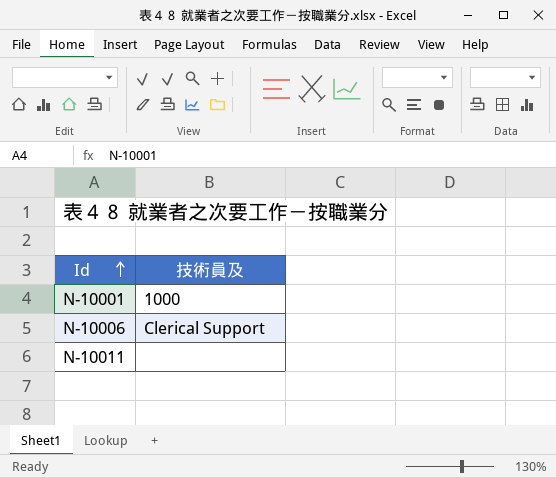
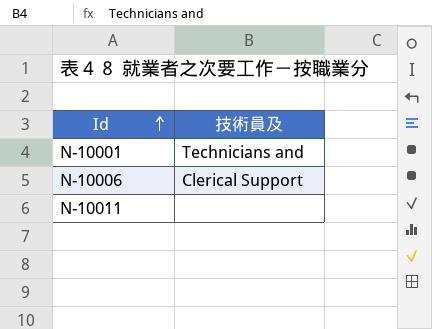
N-10001 | 技術員及: 1000 -> Technicians and

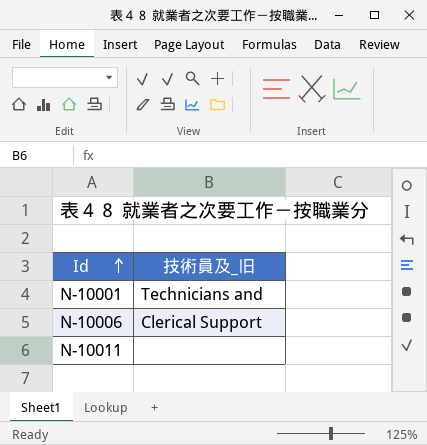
column name: 技術員及 -> 技術員及_旧

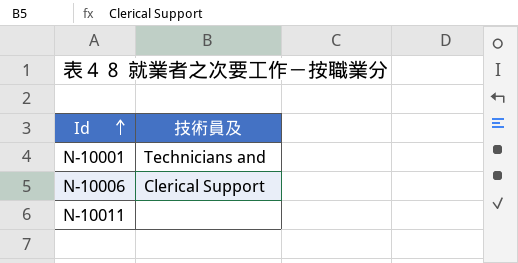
column name: 技術員及_旧 -> 技術員及

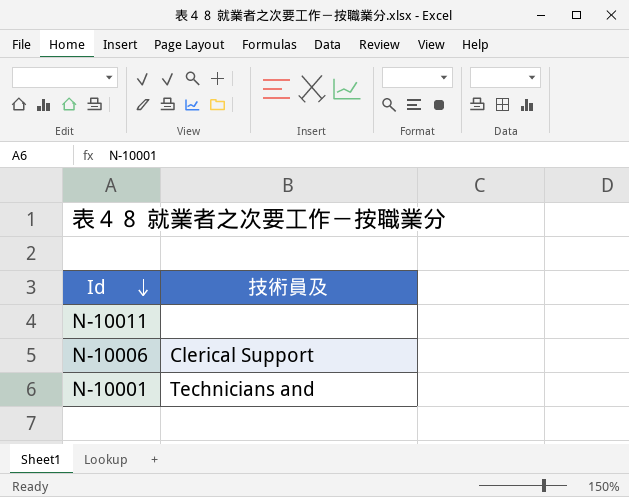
row order: Id ascending -> Id descending

